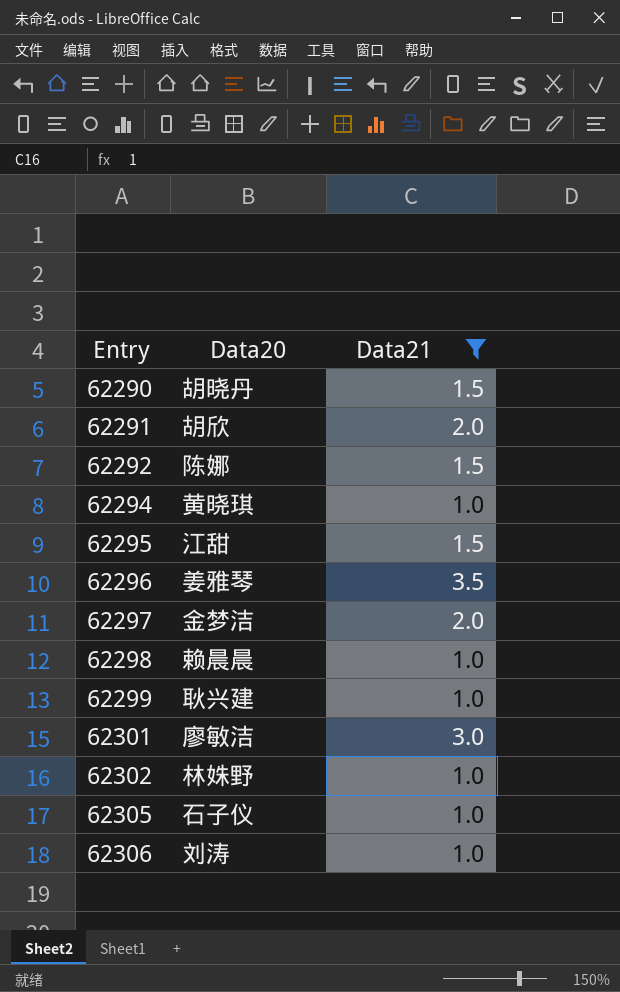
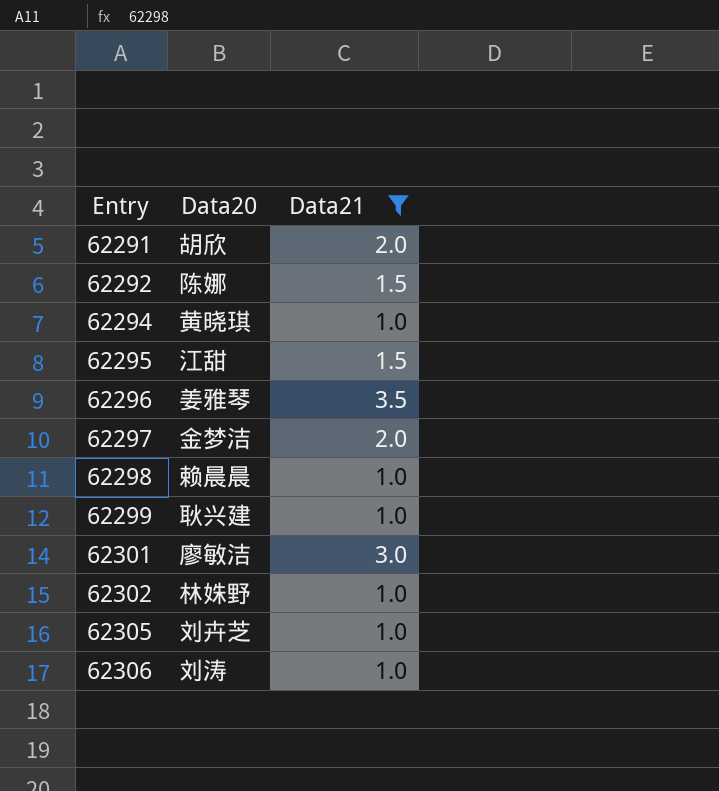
row 62290: 胡晓丹 | 1.5 -> none
62305 | Data20: 石子仪 -> 刘卉芝

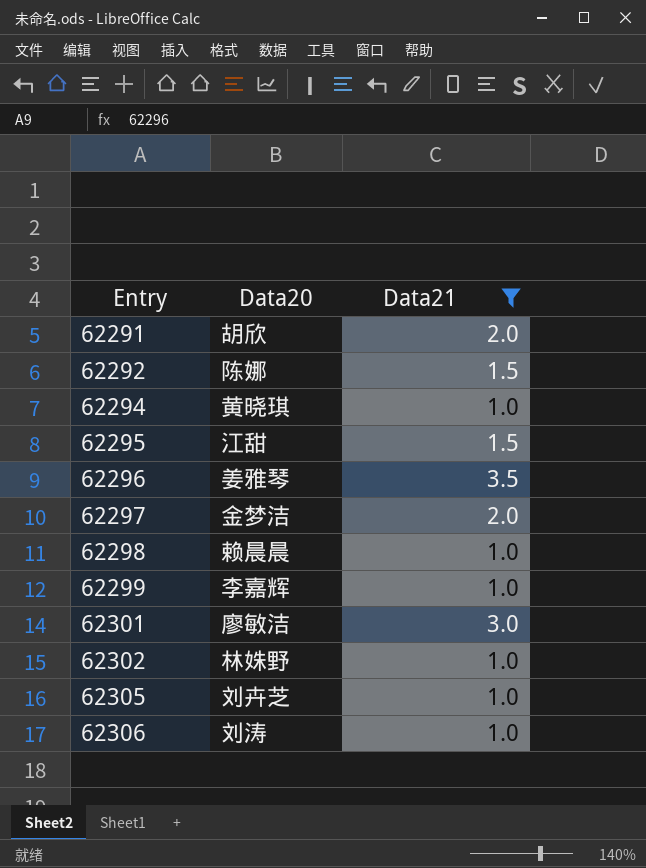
62299 | Data20: 耿兴建 -> 李嘉辉

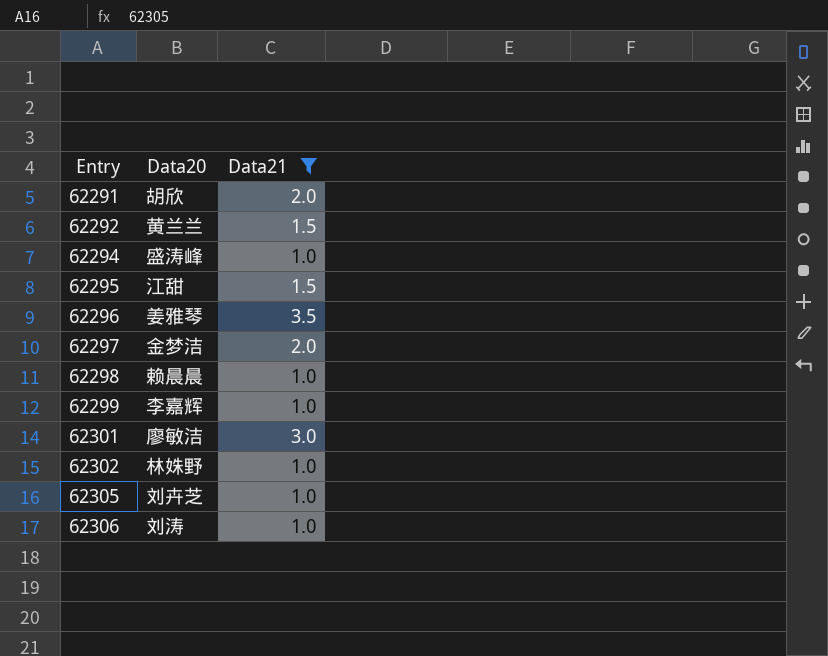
62292 | Data20: 陈娜 -> 黄兰兰
62294 | Data20: 黄晓琪 -> 盛涛峰

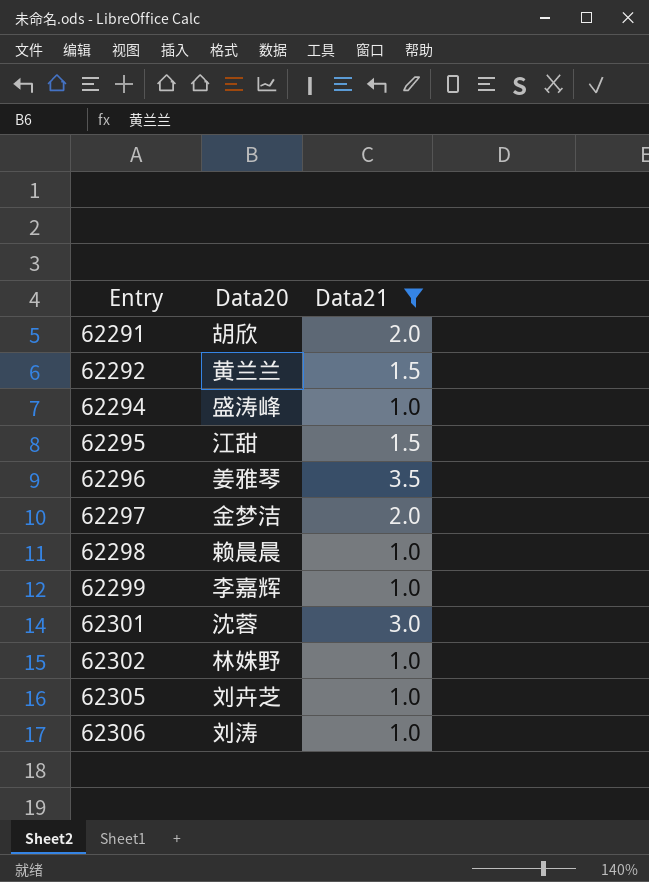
62301 | Data20: 廖敏洁 -> 沈蓉

